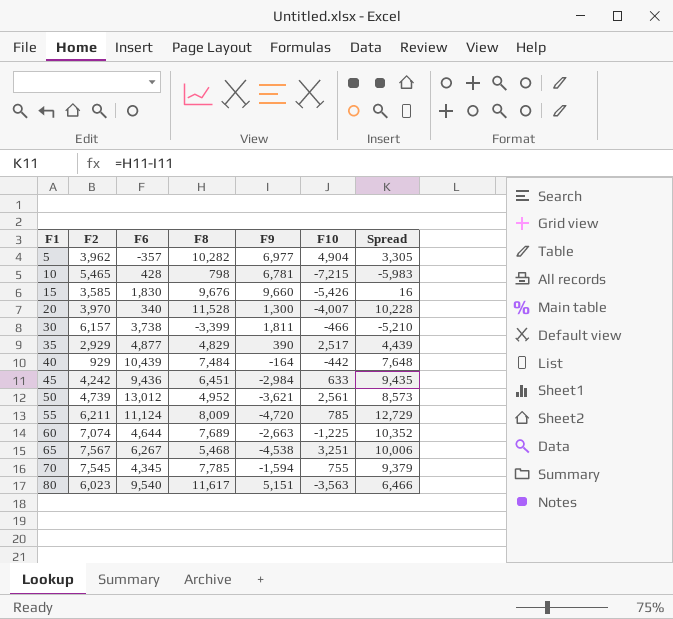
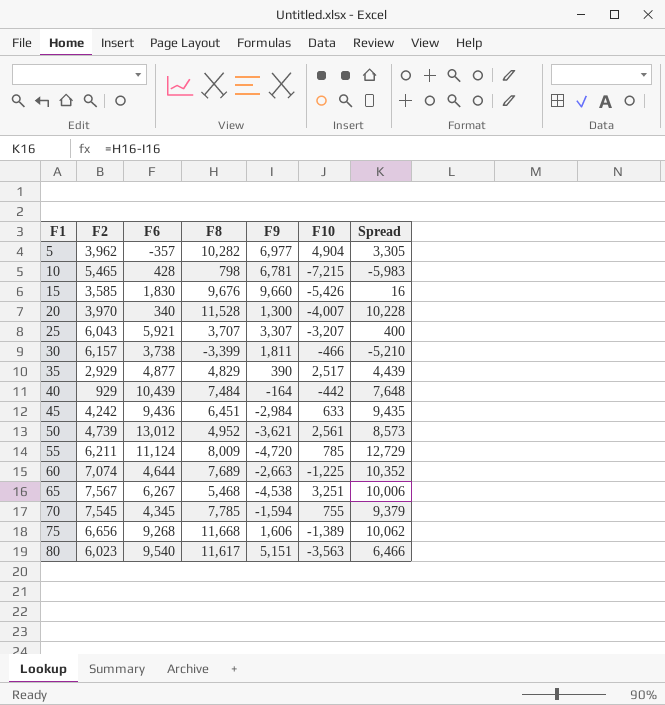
row 25: none -> 6,043 | 5,921 | 3,707 | 3,307 | -3,207 | 400
row 75: none -> 6,656 | 9,268 | 11,668 | 1,606 | -1,389 | 10,062

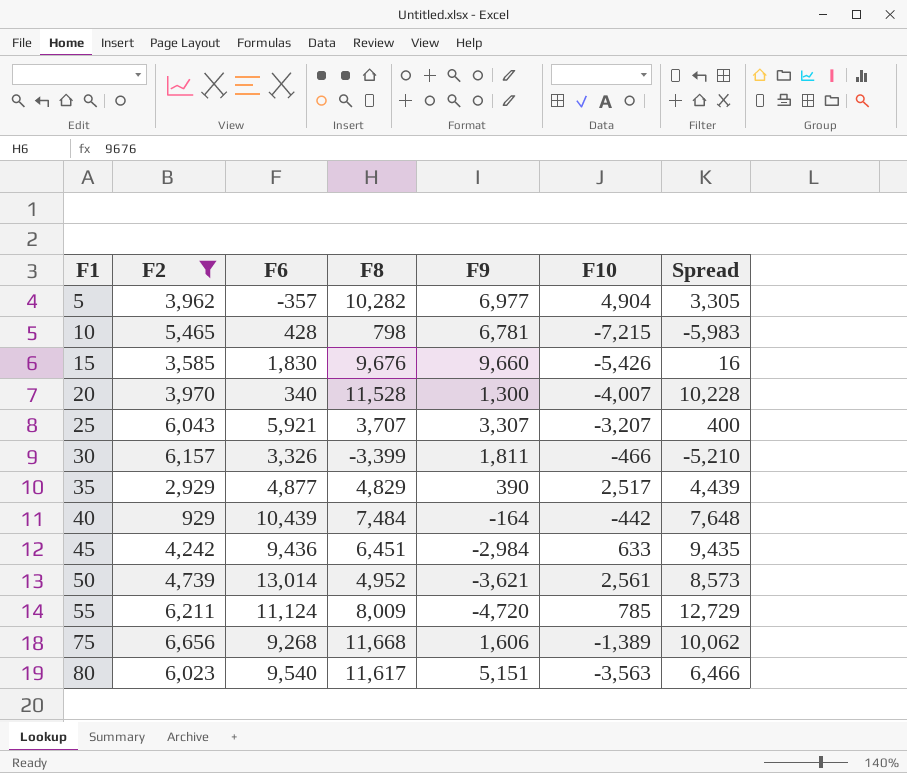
filter: none -> F2 <= 6,656
30 | F6: 3,738 -> 3,326
50 | F6: 13,012 -> 13,014

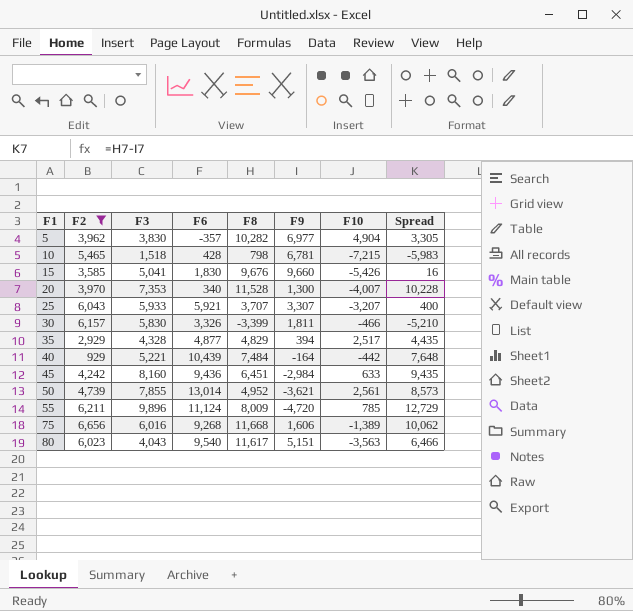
column F3 | position: none -> 3
35 | F9: 390 -> 394
35 | Spread: 4,439 -> 4,435

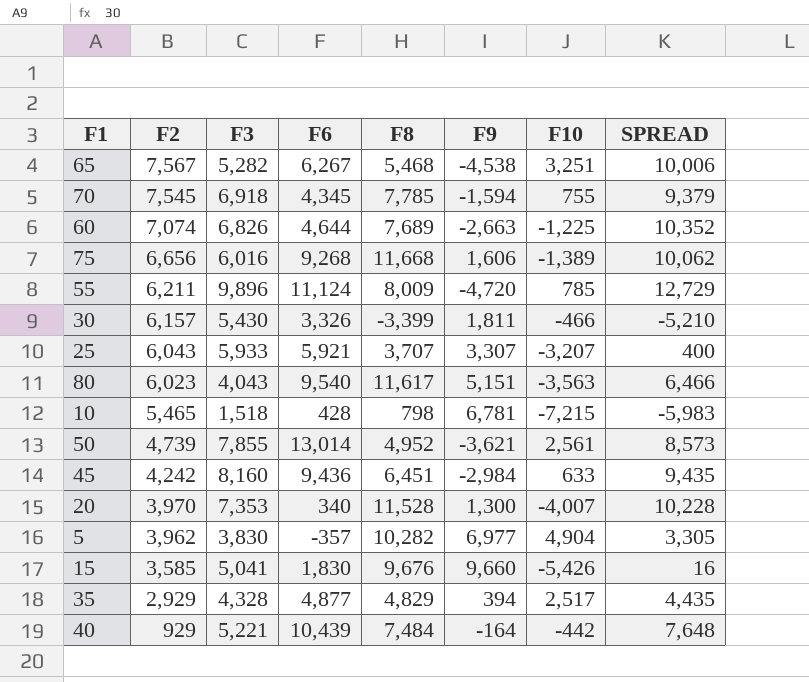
filter: F2 <= 6,656 -> none
row order: F1 ascending -> F2 descending
column name: Spread -> SPREAD
30 | F3: 5,830 -> 5,430

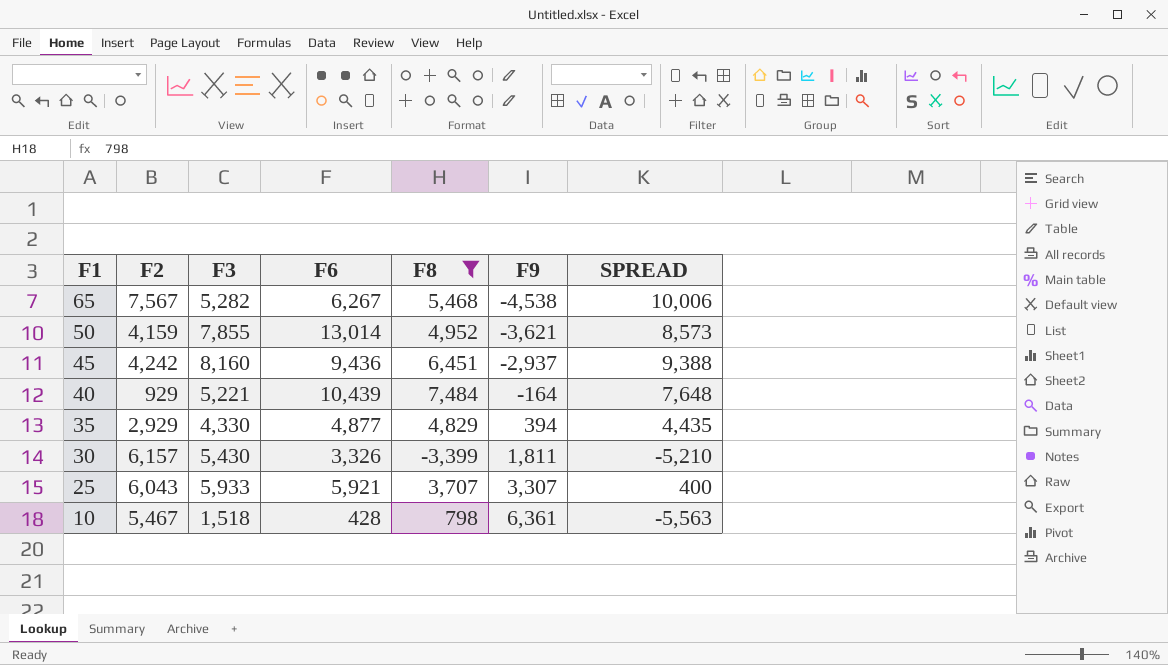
filter: none -> F8 <= 7,484
row order: F2 descending -> F1 descending
column F10 | position: 7 -> none
50 | F2: 4,739 -> 4,159
45 | F9: -2,984 -> -2,937
45 | SPREAD: 9,435 -> 9,388
35 | F3: 4,328 -> 4,330
10 | F2: 5,465 -> 5,467
10 | F9: 6,781 -> 6,361
10 | SPREAD: -5,983 -> -5,563

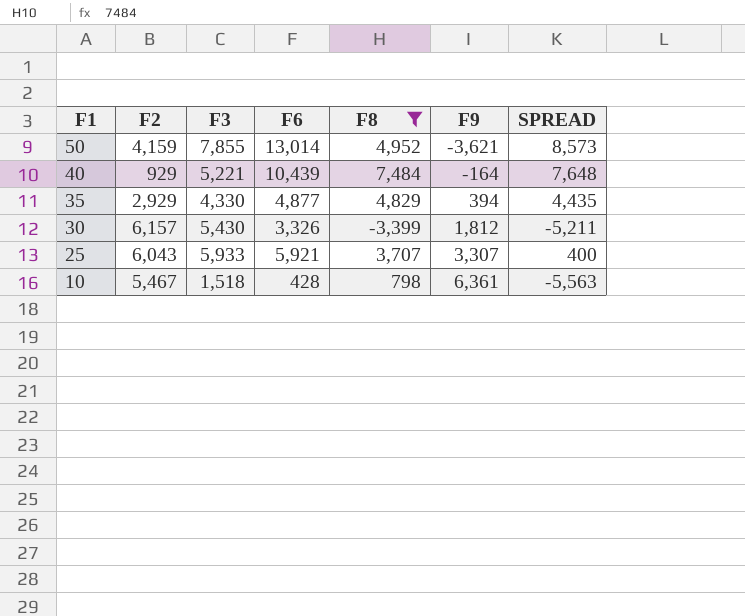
row 65: 7,567 | 5,282 | 6,267 | 5,468 | -4,538 | 10,006 -> none
row 45: 4,242 | 8,160 | 9,436 | 6,451 | -2,937 | 9,388 -> none
30 | F9: 1,811 -> 1,812
30 | SPREAD: -5,210 -> -5,211

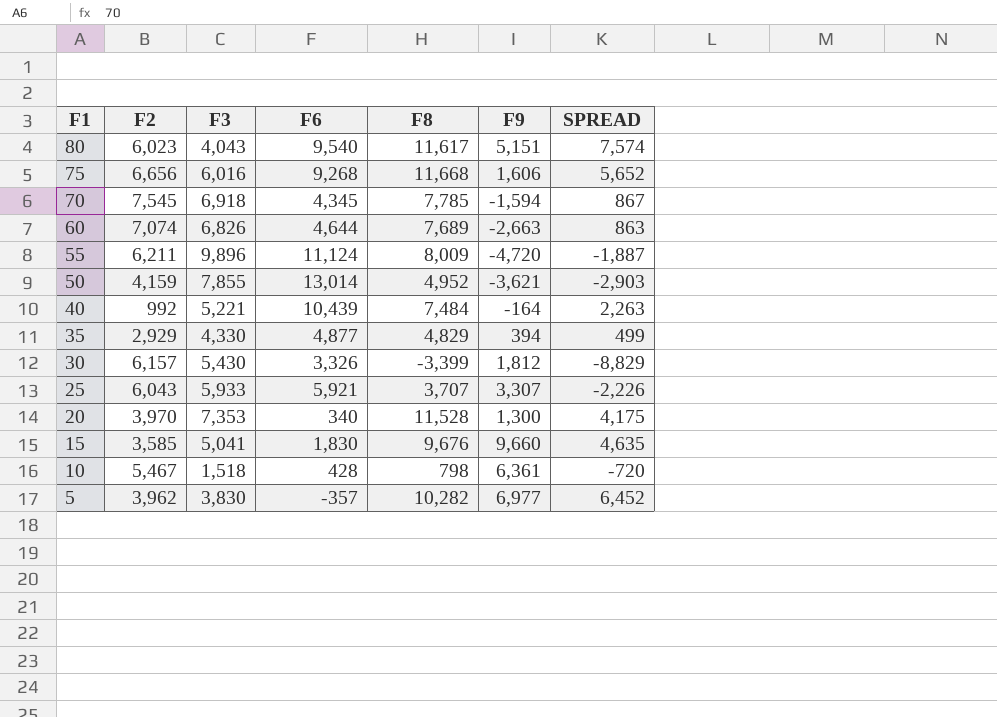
filter: F8 <= 7,484 -> none
column SPREAD | formula: [F8] - [F9] -> [F8] - [F3]
40 | F2: 929 -> 992

